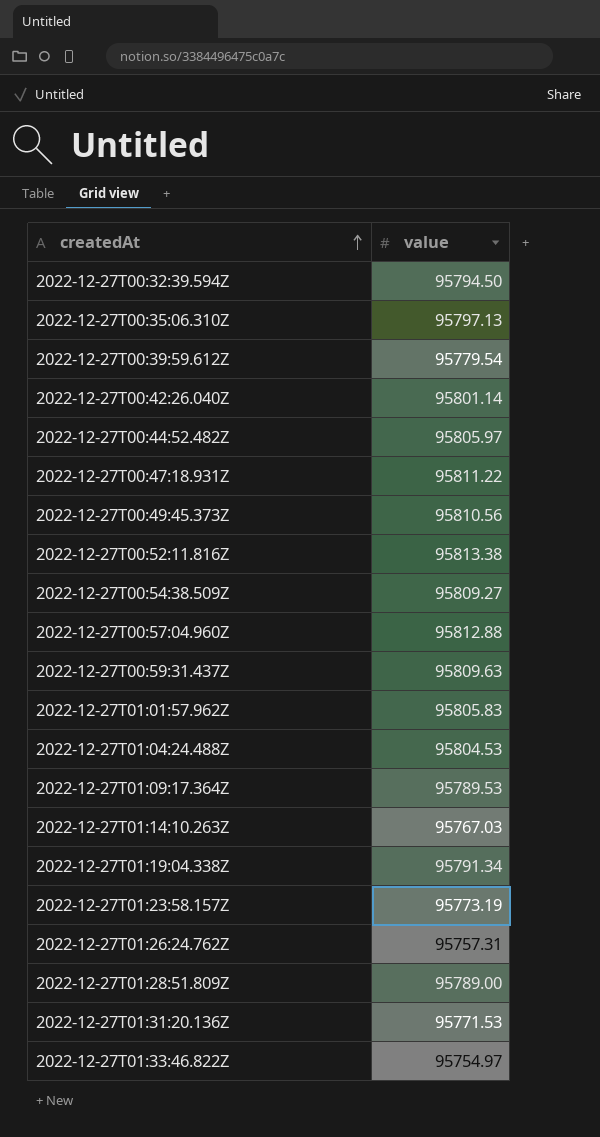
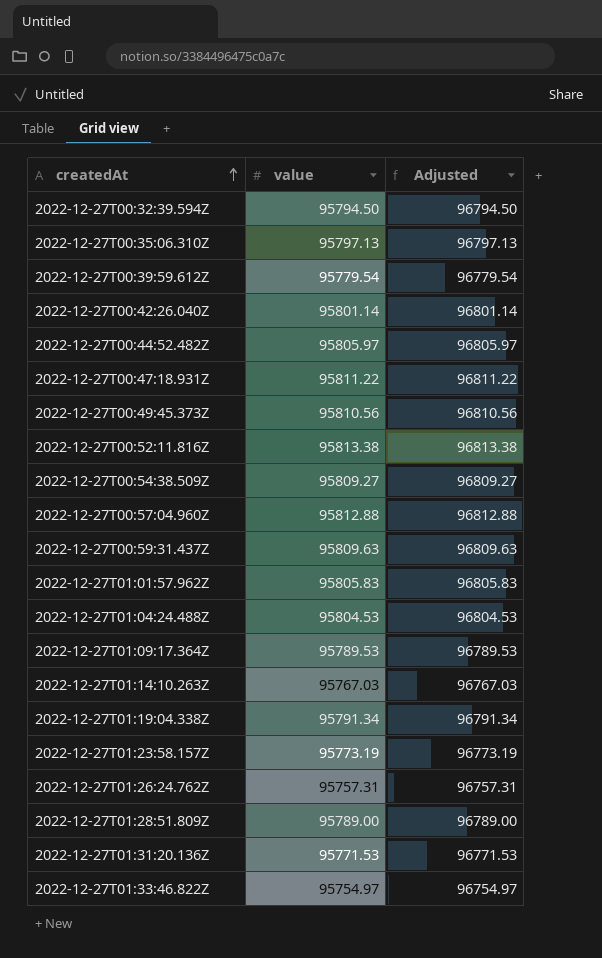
column Adjusted | formula: none -> [value] + 1000

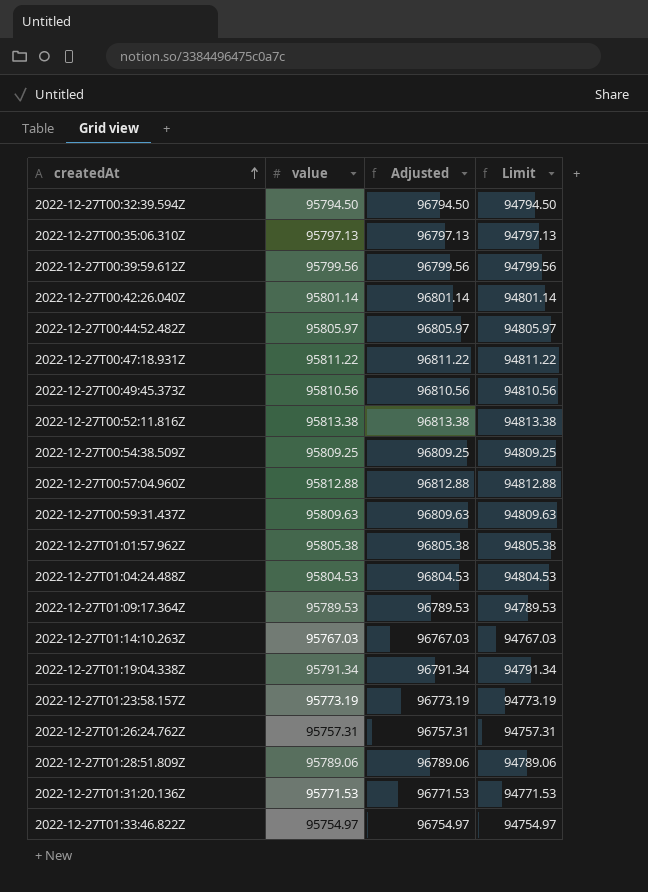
column Limit | formula: none -> [value] - 1000
2022-12-27T00:39:59.612Z | value: 95779.54 -> 95799.56
2022-12-27T00:39:59.612Z | Adjusted: 96779.54 -> 96799.56
2022-12-27T00:54:38.509Z | value: 95809.27 -> 95809.25
2022-12-27T00:54:38.509Z | Adjusted: 96809.27 -> 96809.25
2022-12-27T01:01:57.962Z | value: 95805.83 -> 95805.38
2022-12-27T01:01:57.962Z | Adjusted: 96805.83 -> 96805.38
2022-12-27T01:28:51.809Z | value: 95789.00 -> 95789.06
2022-12-27T01:28:51.809Z | Adjusted: 96789.00 -> 96789.06

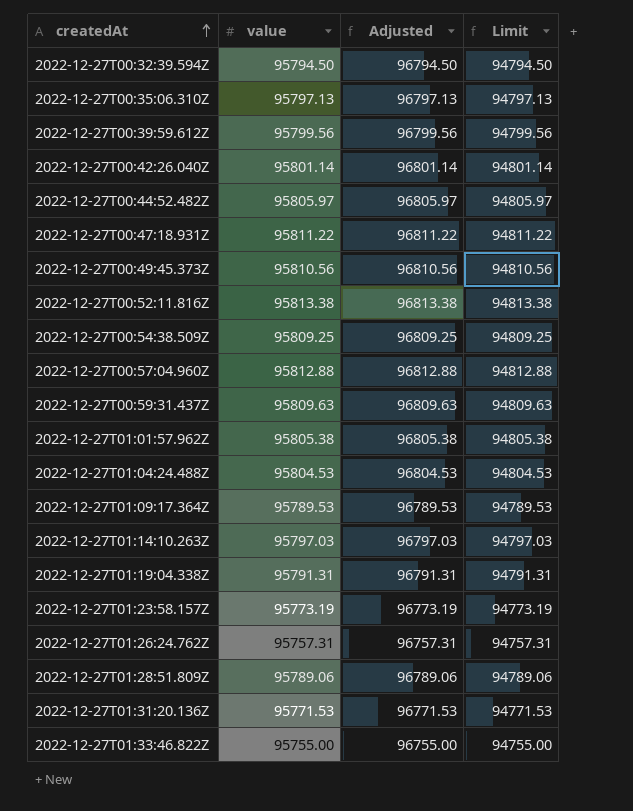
2022-12-27T01:14:10.263Z | value: 95767.03 -> 95797.03
2022-12-27T01:14:10.263Z | Adjusted: 96767.03 -> 96797.03
2022-12-27T01:14:10.263Z | Limit: 94767.03 -> 94797.03
2022-12-27T01:19:04.338Z | value: 95791.34 -> 95791.31
2022-12-27T01:19:04.338Z | Adjusted: 96791.34 -> 96791.31
2022-12-27T01:19:04.338Z | Limit: 94791.34 -> 94791.31
2022-12-27T01:33:46.822Z | value: 95754.97 -> 95755.00
2022-12-27T01:33:46.822Z | Adjusted: 96754.97 -> 96755.00
2022-12-27T01:33:46.822Z | Limit: 94754.97 -> 94755.00

